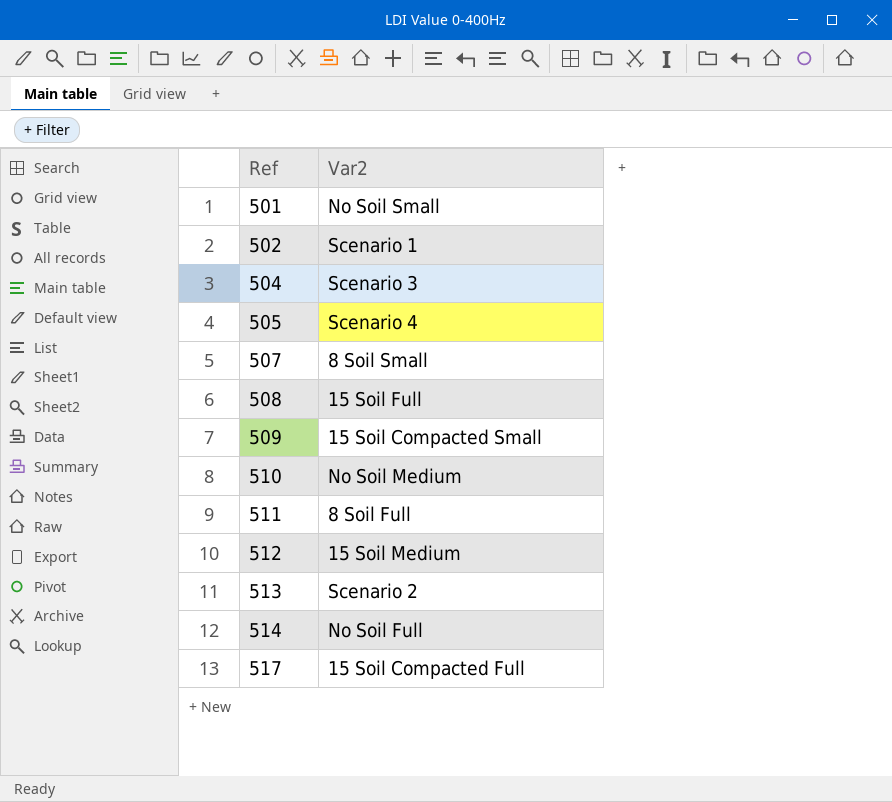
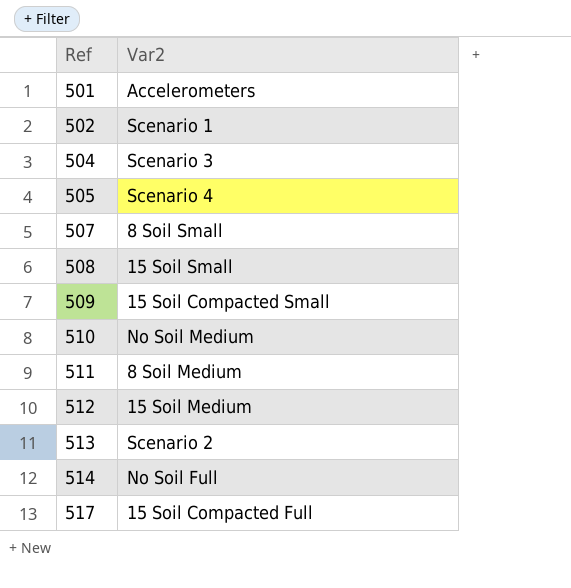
501 | Var2: No Soil Small -> Accelerometers
508 | Var2: 15 Soil Full -> 15 Soil Small
511 | Var2: 8 Soil Full -> 8 Soil Medium

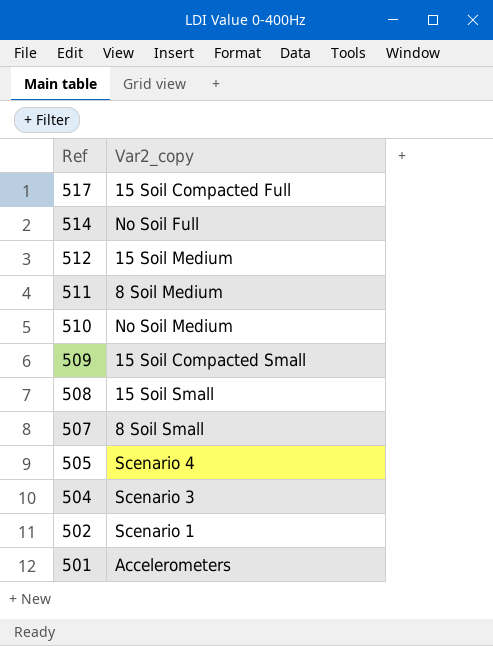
row order: Ref ascending -> Ref descending
column name: Var2 -> Var2_copy
row 513: Scenario 2 -> none

